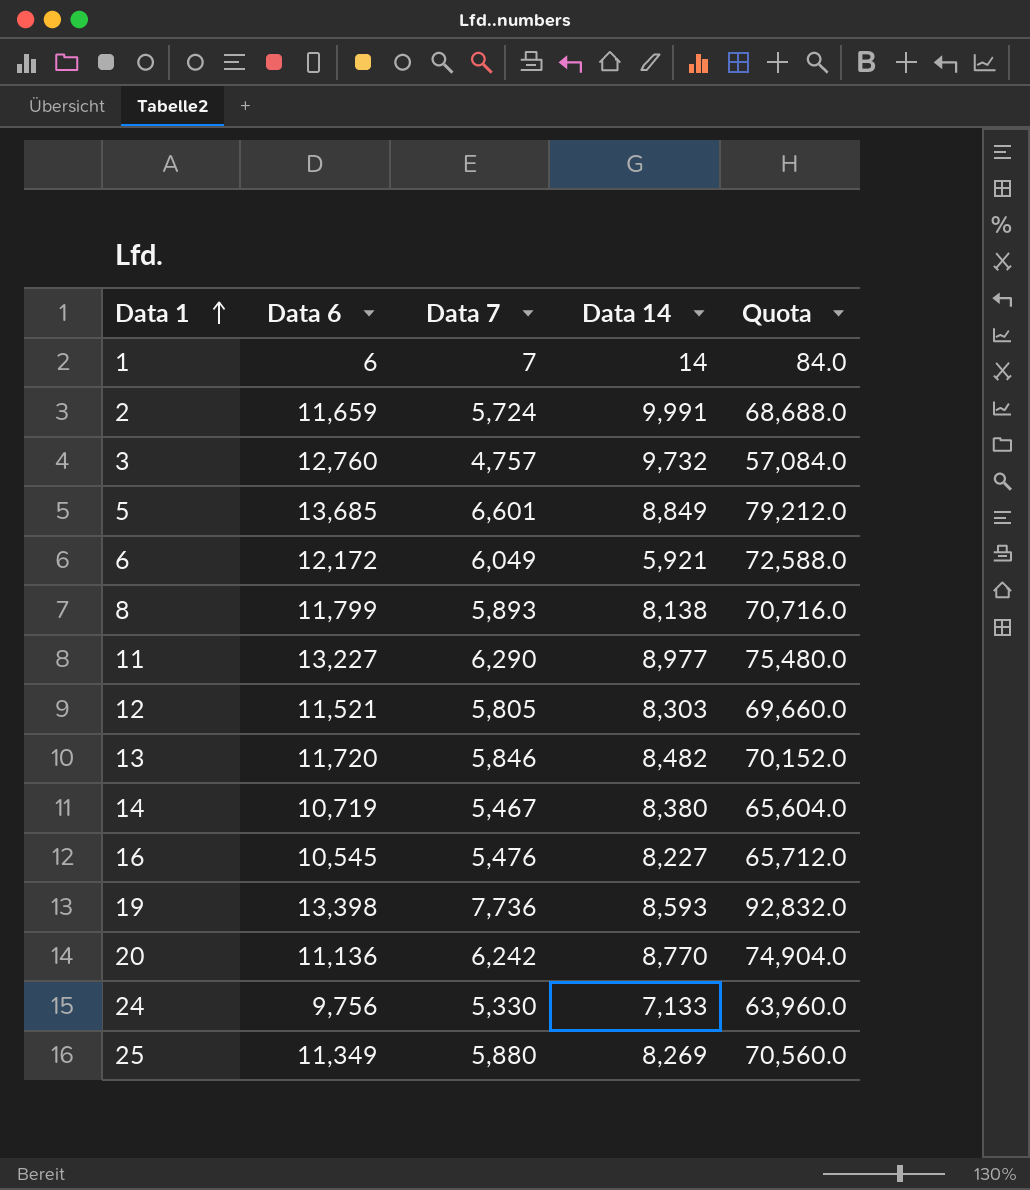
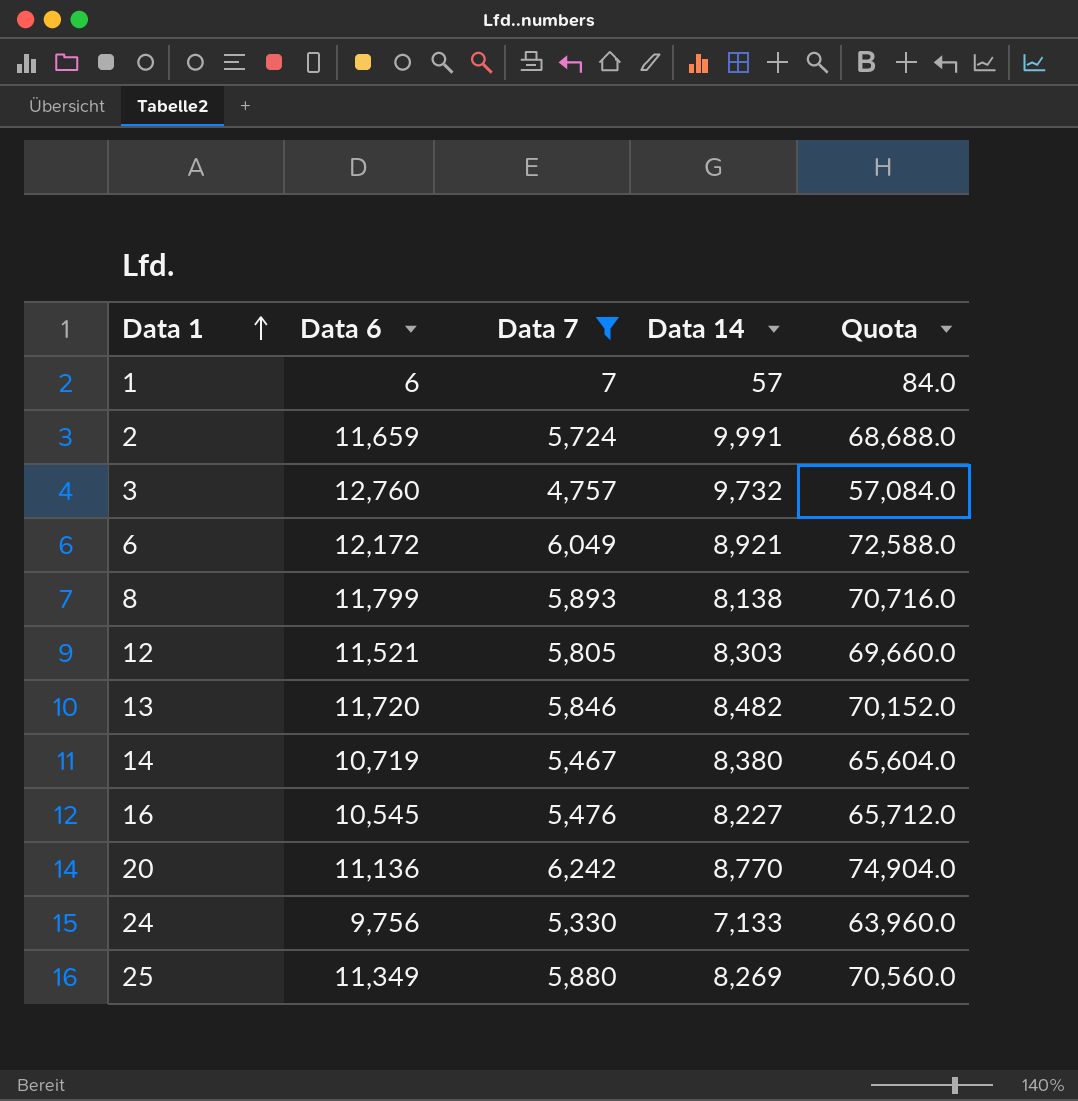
filter: none -> Data 7 <= 6,242
1 | Data 14: 14 -> 57
6 | Data 14: 5,921 -> 8,921

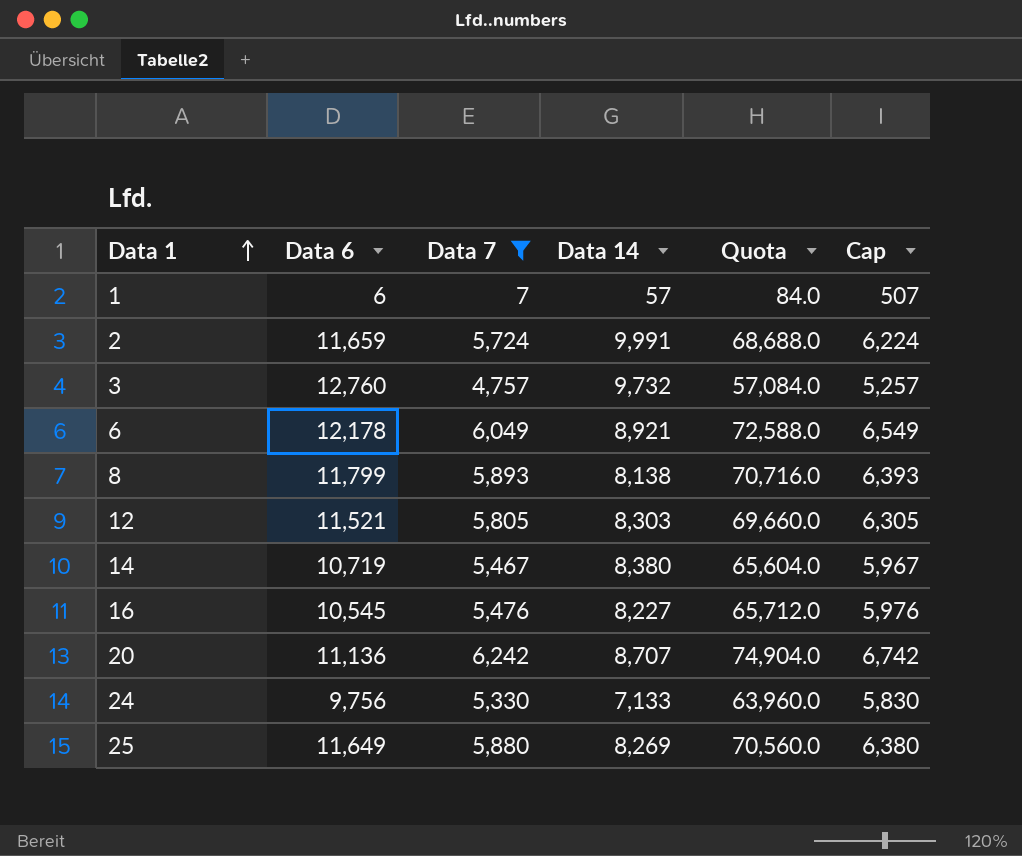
column Cap | formula: none -> [Data 7] + 500
row 13: 11,720 | 5,846 | 8,482 | 70,152.0 -> none
6 | Data 6: 12,172 -> 12,178
20 | Data 14: 8,770 -> 8,707
25 | Data 6: 11,349 -> 11,649

